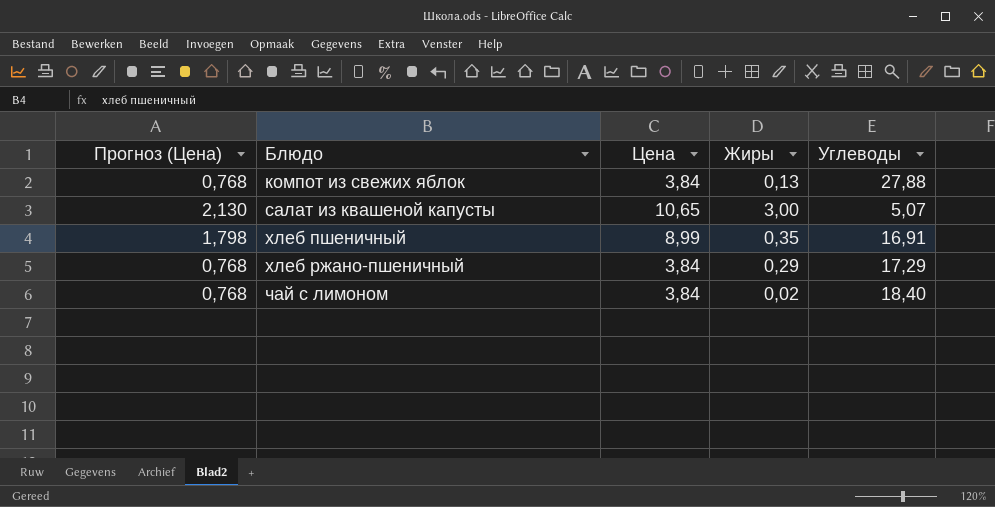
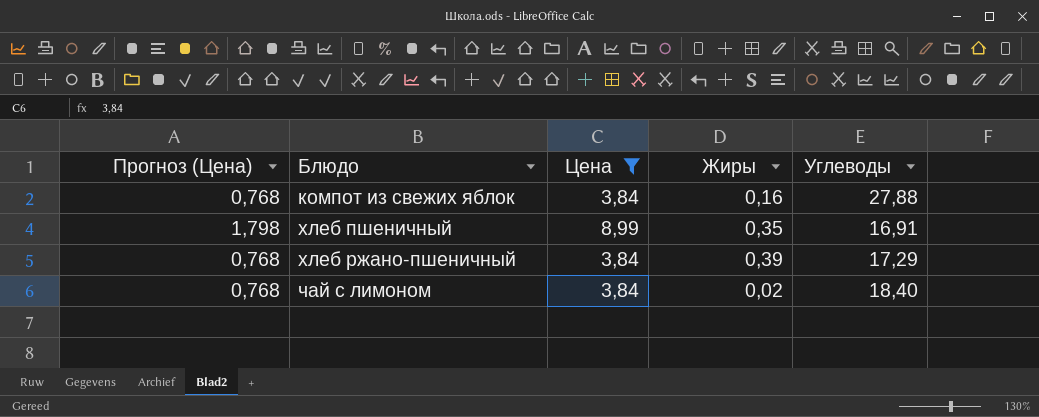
filter: none -> Цена != 10,65
компот из свежих яблок | Жиры: 0,13 -> 0,16
хлеб ржано-пшеничный | Жиры: 0,29 -> 0,39

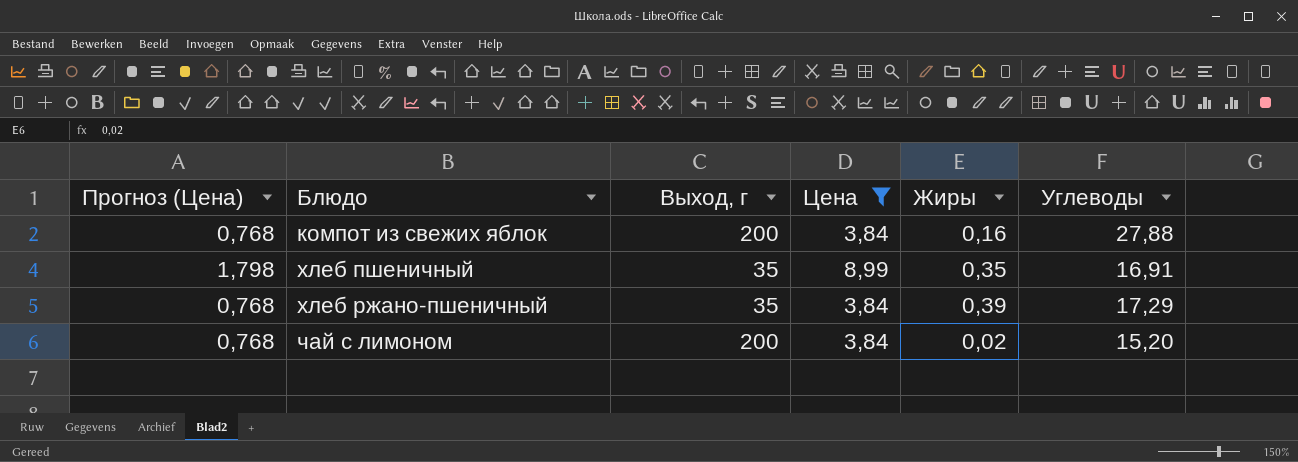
column Выход, г | position: none -> 3
чай с лимоном | Углеводы: 18,40 -> 15,20

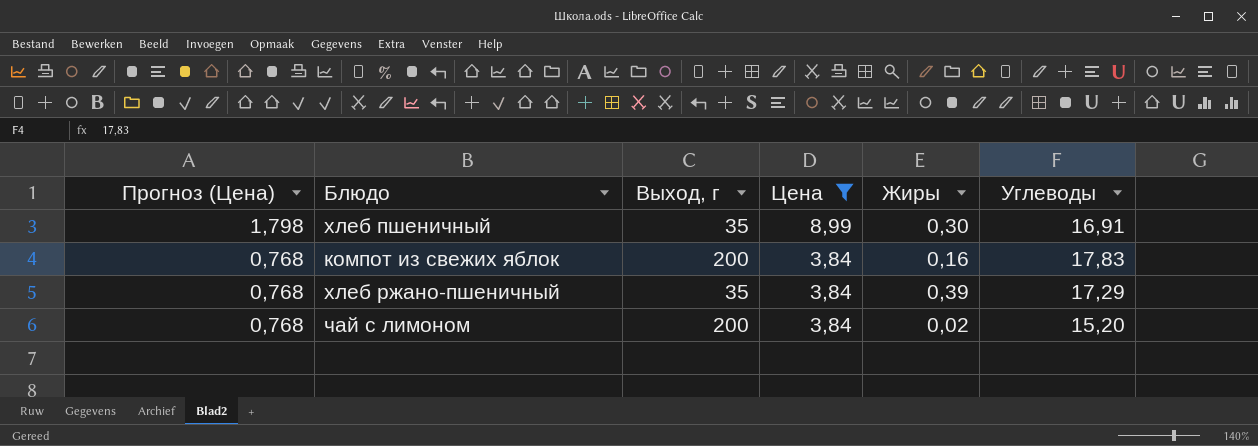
row order: Блюдо ascending -> Прогноз (Цена) descending
хлеб пшеничный | Жиры: 0,35 -> 0,30
компот из свежих яблок | Углеводы: 27,88 -> 17,83

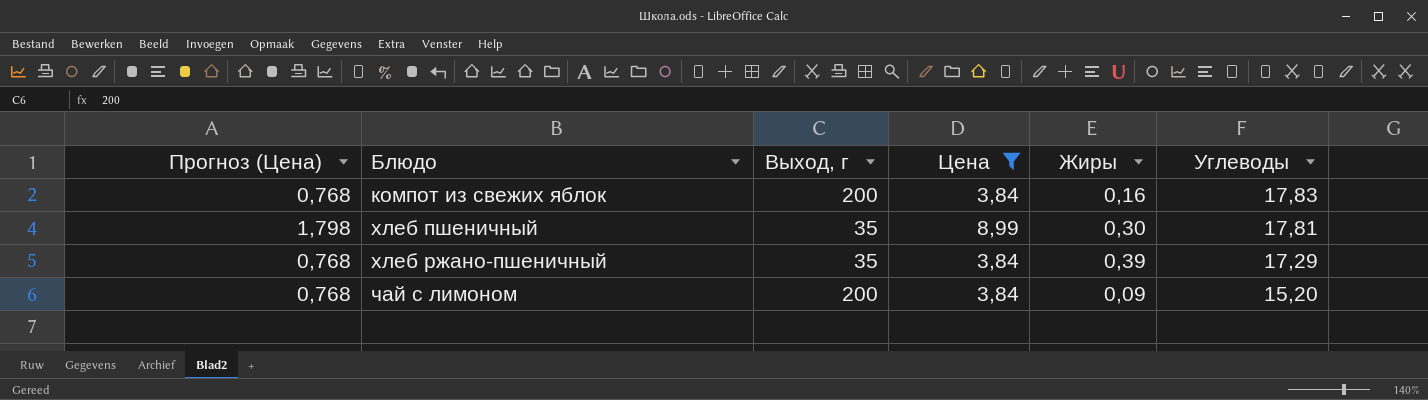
row order: Прогноз (Цена) descending -> Блюдо ascending
хлеб пшеничный | Углеводы: 16,91 -> 17,81
чай с лимоном | Жиры: 0,02 -> 0,09

